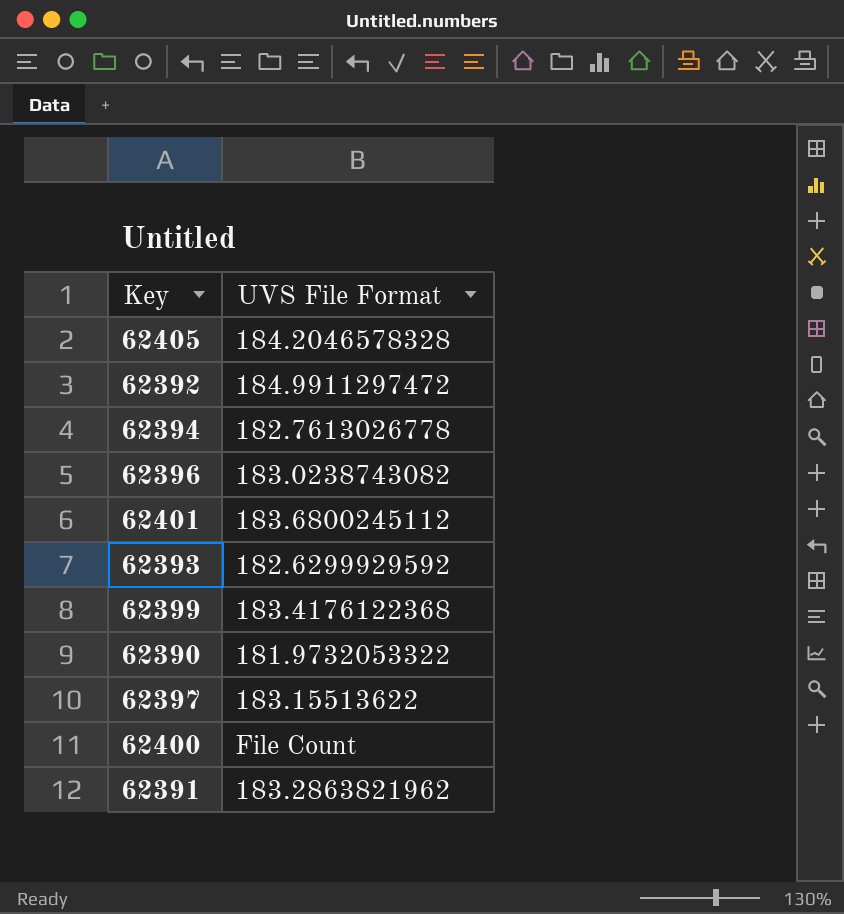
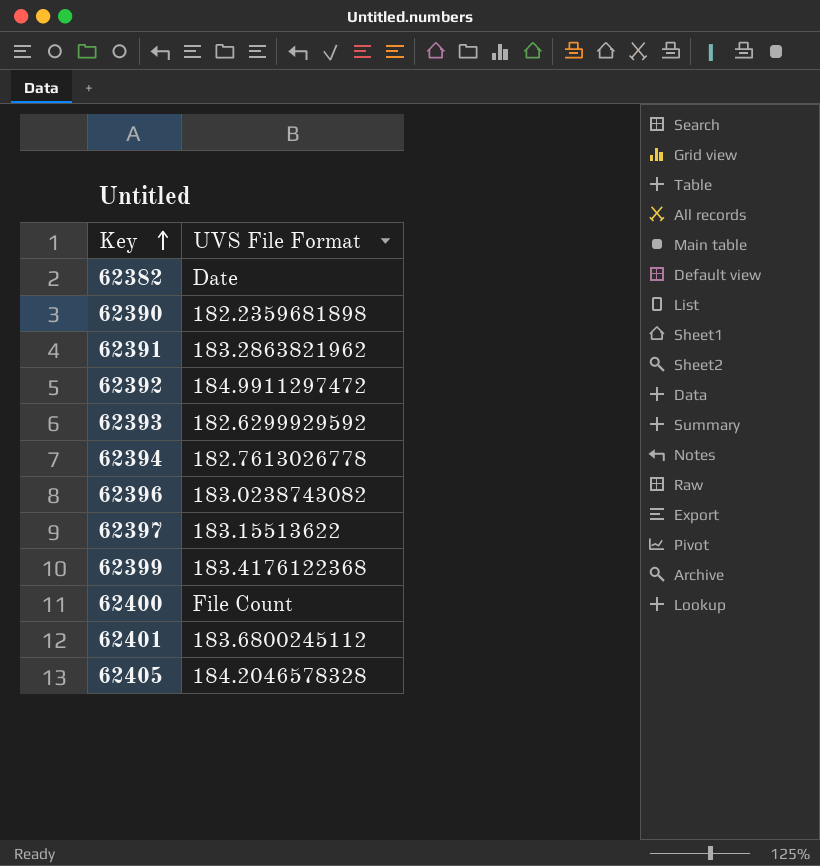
row order: none -> Key ascending
row 62382: none -> Date
62390 | UVS File Format: 181.9732053322 -> 182.2359681898

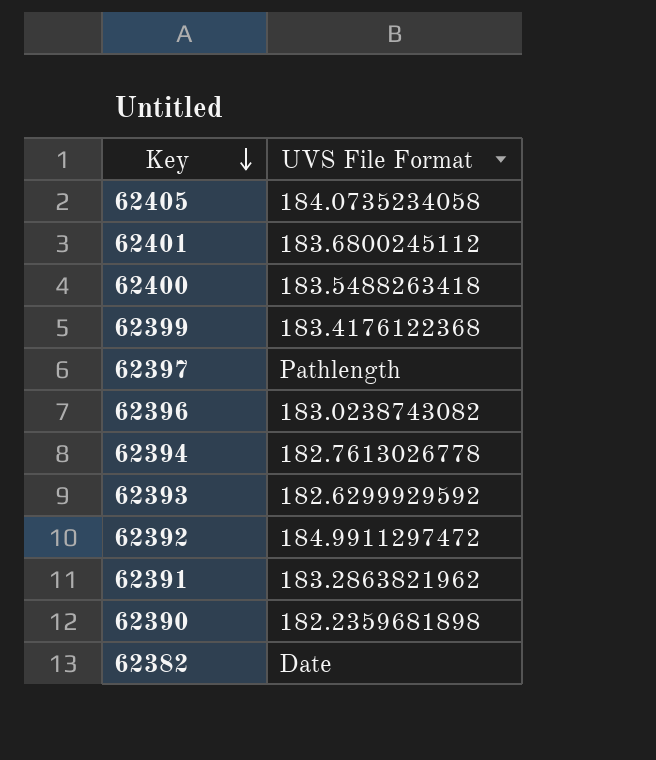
row order: Key ascending -> Key descending
62405 | UVS File Format: 184.2046578328 -> 184.0735234058
62400 | UVS File Format: File Count -> 183.5488263418
62397 | UVS File Format: 183.15513622 -> Pathlength

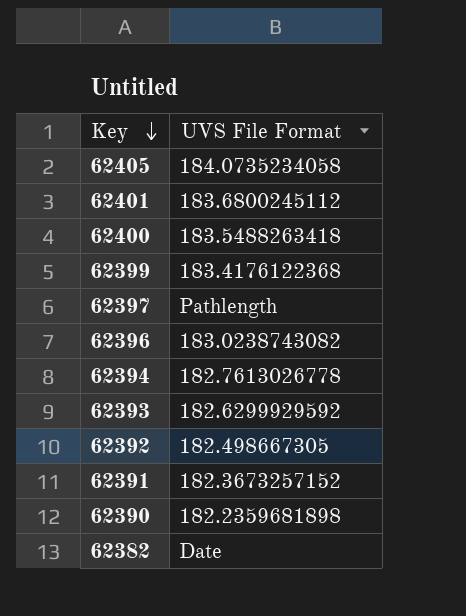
62392 | UVS File Format: 184.9911297472 -> 182.498667305
62391 | UVS File Format: 183.2863821962 -> 182.3673257152

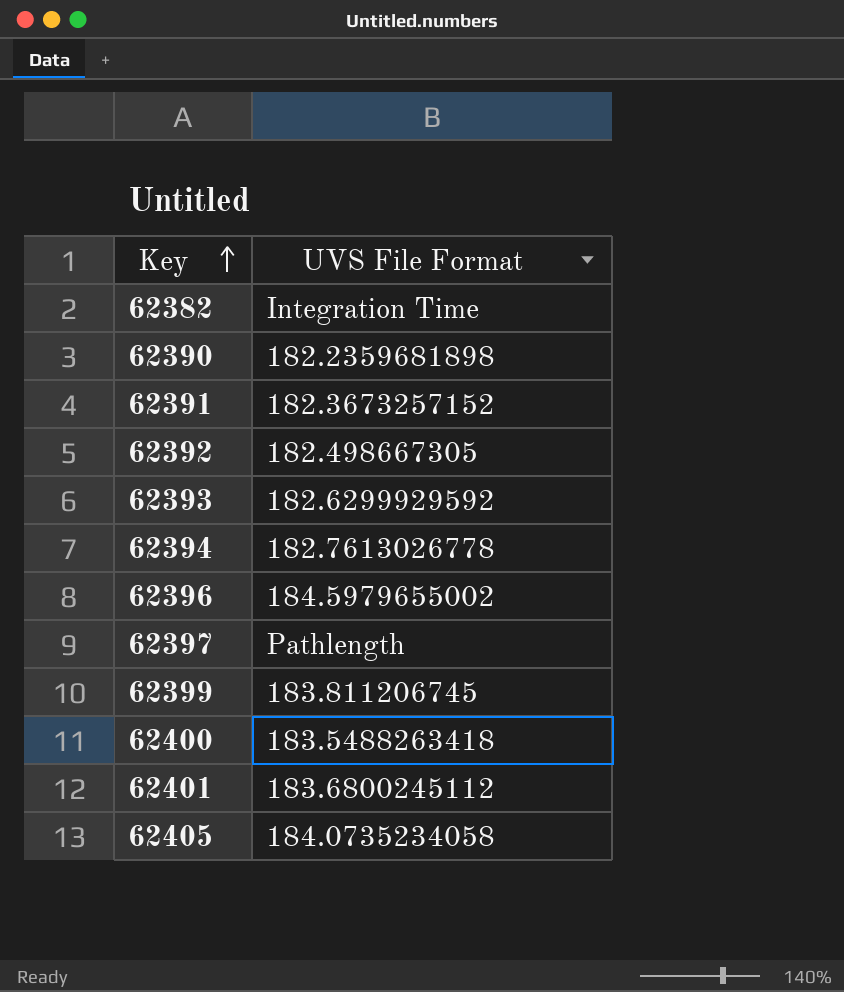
row order: Key descending -> Key ascending
62382 | UVS File Format: Date -> Integration Time
62396 | UVS File Format: 183.0238743082 -> 184.5979655002
62399 | UVS File Format: 183.4176122368 -> 183.811206745

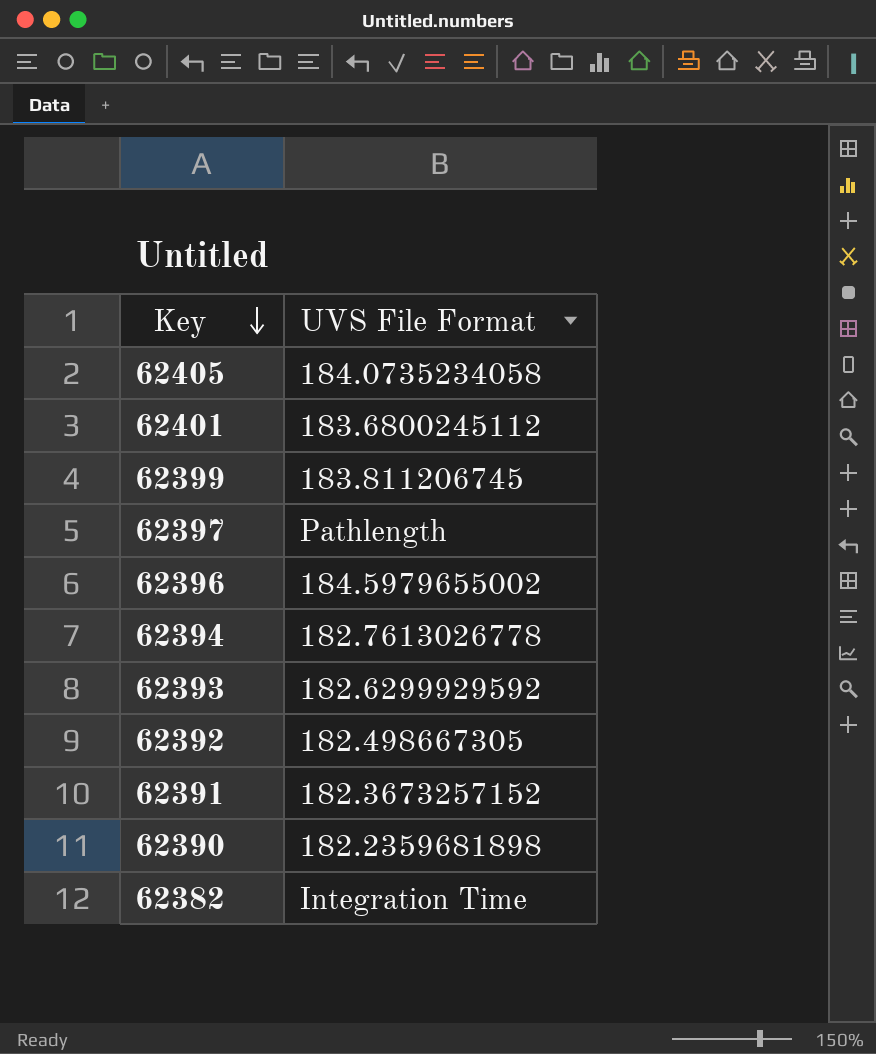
row order: Key ascending -> Key descending
row 62400: 183.5488263418 -> none

